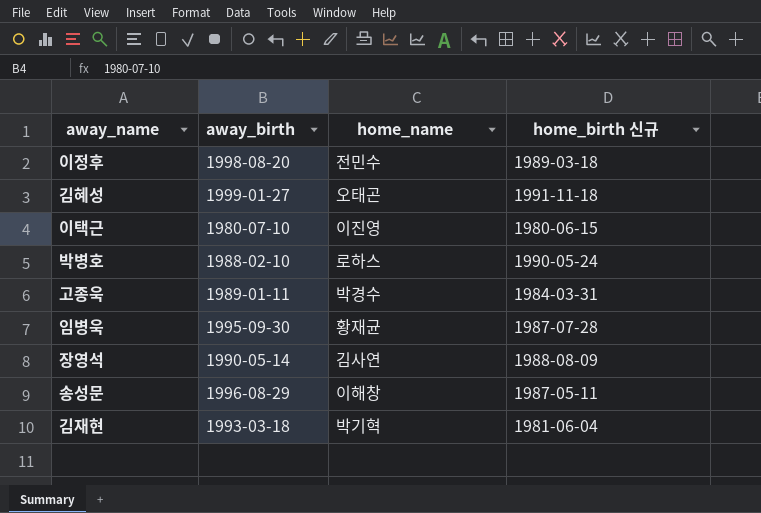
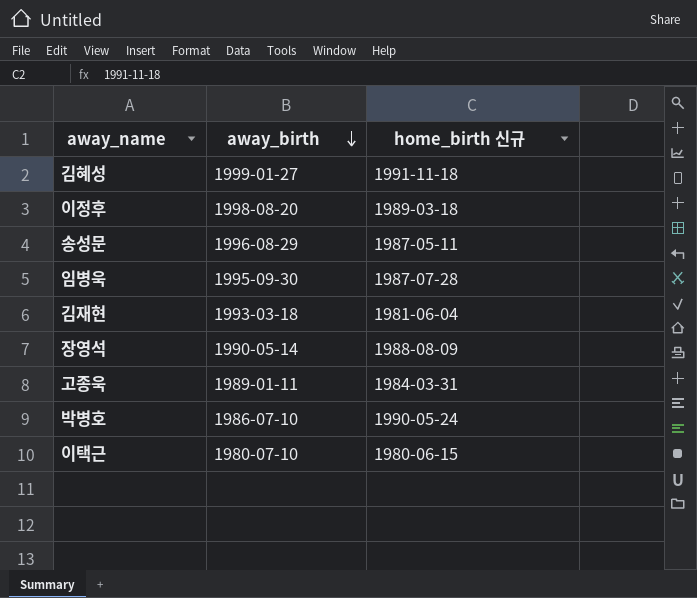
row order: none -> away_birth descending
column home_name | position: 3 -> none
박병호 | away_birth: 1988-02-10 -> 1986-07-10

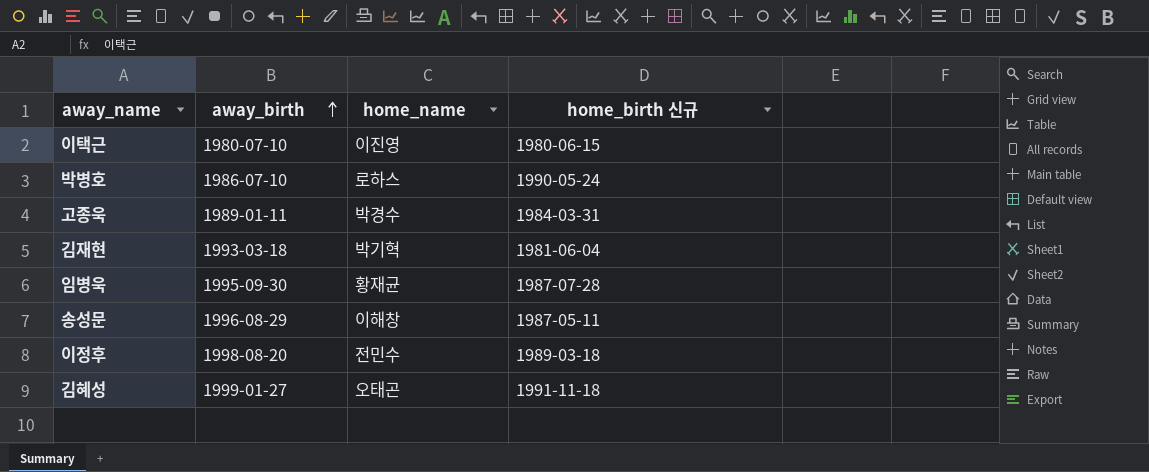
row order: away_birth descending -> away_birth ascending
column home_name | position: none -> 3
row 장영석: 1990-05-14 | 1988-08-09 -> none

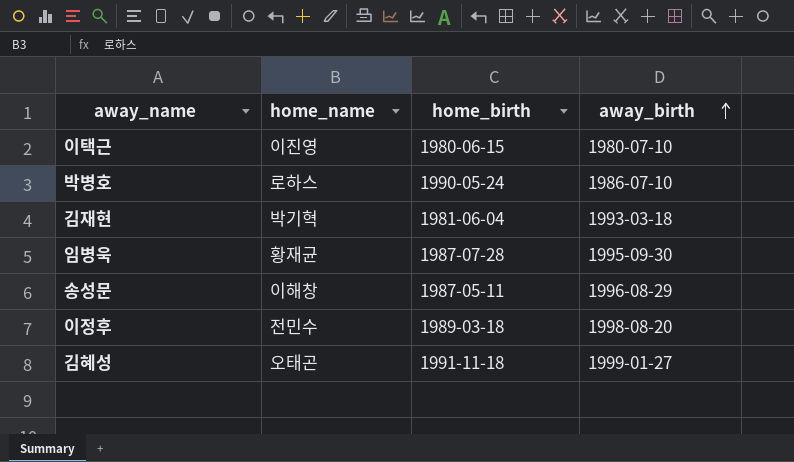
column name: home_birth 신규 -> home_birth
column away_birth | position: 2 -> 4
row 고종욱: 1989-01-11 | 박경수 | 1984-03-31 -> none

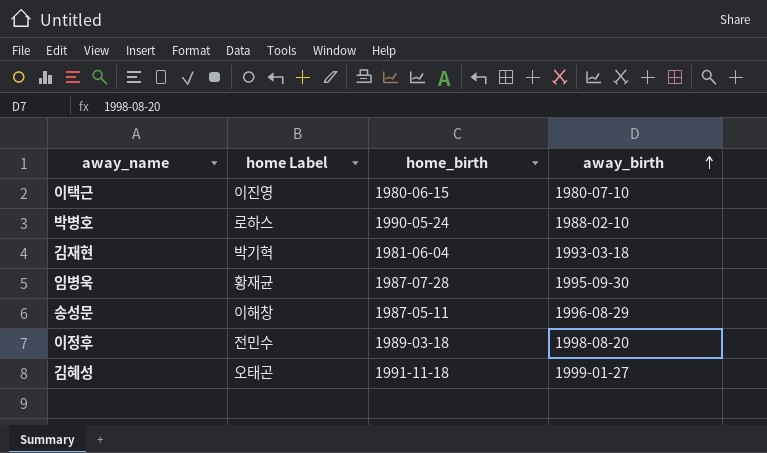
column name: home_name -> home Label
박병호 | away_birth: 1986-07-10 -> 1988-02-10

